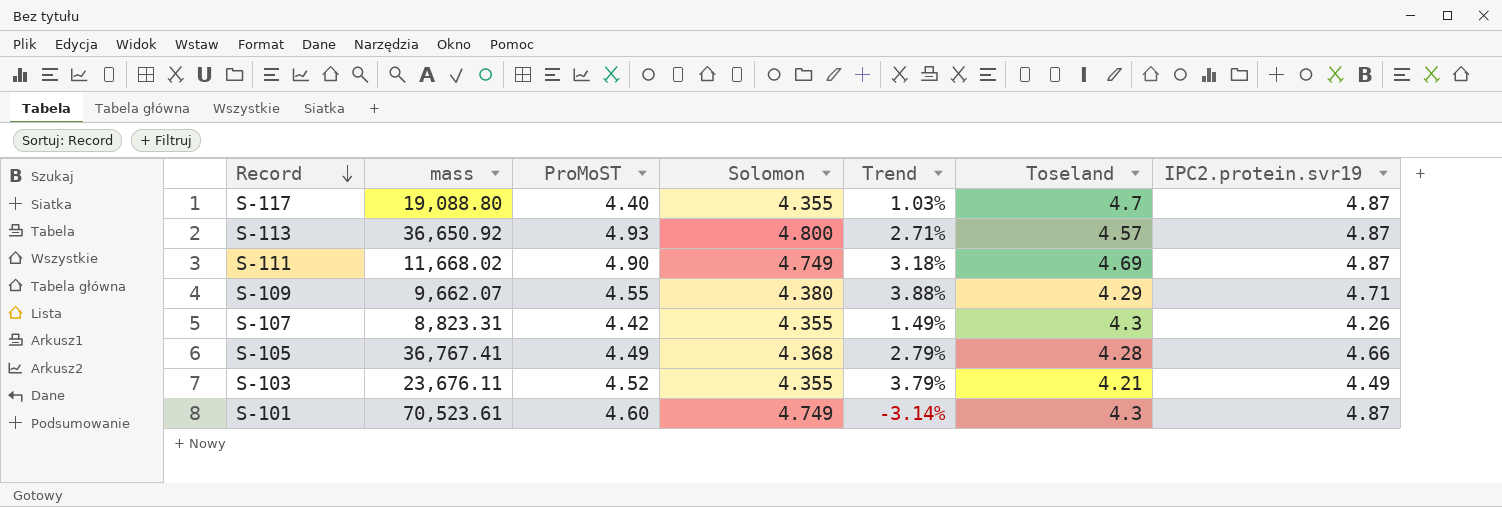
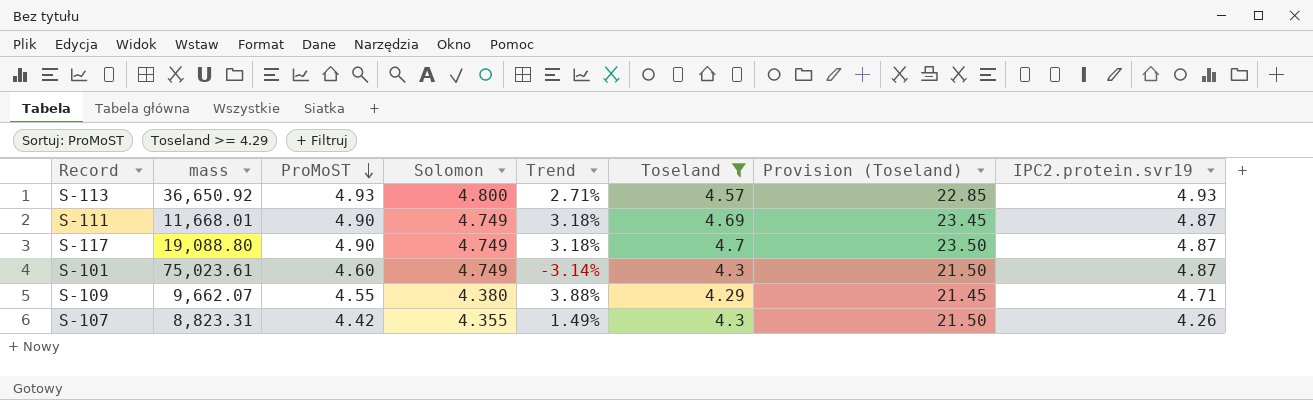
filter: none -> Toseland >= 4.29
row order: Record descending -> ProMoST descending
column Provision (Toseland) | formula: none -> [Toseland] * 5
S-113 | IPC2.protein.svr19: 4.87 -> 4.93
S-111 | mass: 11,668.02 -> 11,668.01
S-117 | ProMoST: 4.40 -> 4.90
S-117 | Solomon: 4.355 -> 4.749
S-117 | Trend: 1.03% -> 3.18%
S-101 | mass: 70,523.61 -> 75,023.61

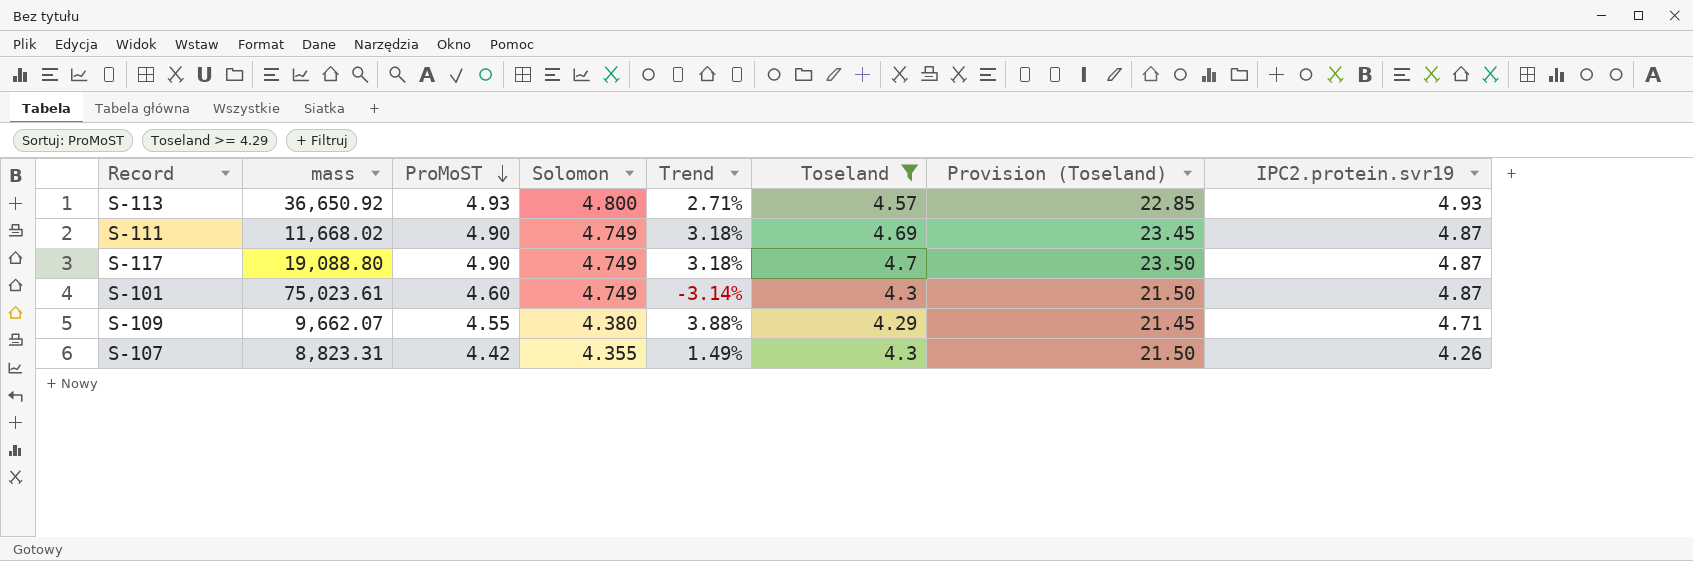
S-111 | mass: 11,668.01 -> 11,668.02

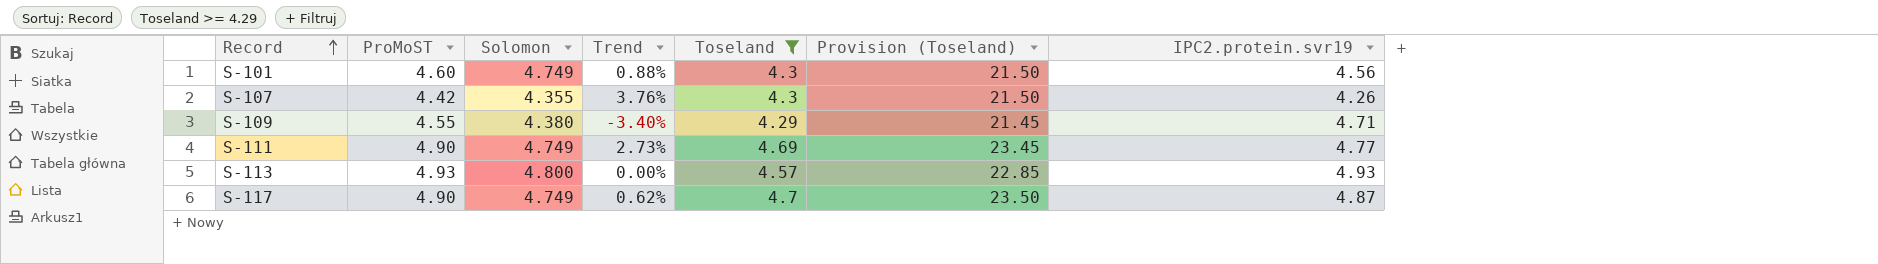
row order: ProMoST descending -> Record ascending
column mass | position: 2 -> none
column Trend | formula: ([ProMoST] - [Solomon]) / [Solomon] -> ([ProMoST] - [IPC2.protein.svr19]) / [IPC2.protein.svr19]
S-101 | IPC2.protein.svr19: 4.87 -> 4.56
S-111 | IPC2.protein.svr19: 4.87 -> 4.77

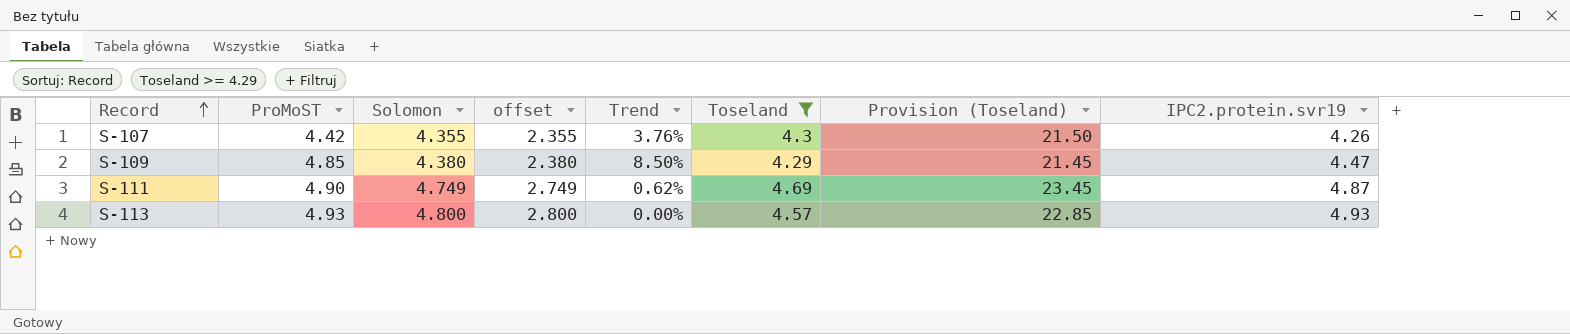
column offset | formula: none -> [Solomon] - 2
row S-101: 4.60 | 4.749 | 0.88% | 4.3 | 21.50 | 4.56 -> none
row S-117: 4.90 | 4.749 | 0.62% | 4.7 | 23.50 | 4.87 -> none
S-109 | ProMoST: 4.55 -> 4.85
S-109 | Trend: -3.40% -> 8.50%
S-109 | IPC2.protein.svr19: 4.71 -> 4.47
S-111 | Trend: 2.73% -> 0.62%
S-111 | IPC2.protein.svr19: 4.77 -> 4.87

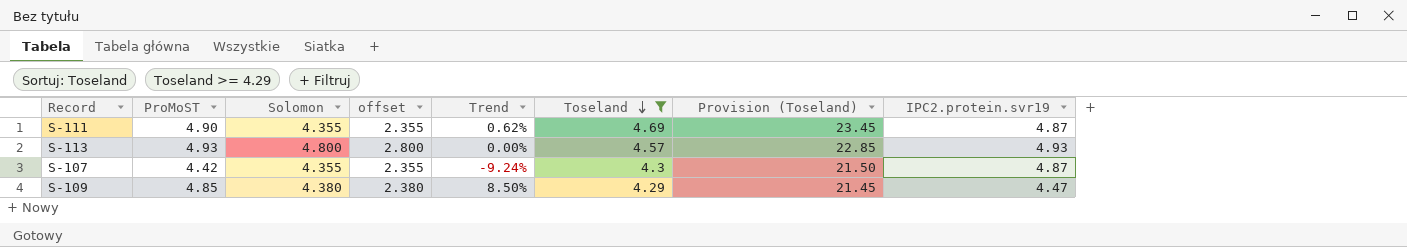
row order: Record ascending -> Toseland descending
S-111 | Solomon: 4.749 -> 4.355
S-111 | offset: 2.749 -> 2.355
S-107 | Trend: 3.76% -> -9.24%
S-107 | IPC2.protein.svr19: 4.26 -> 4.87

